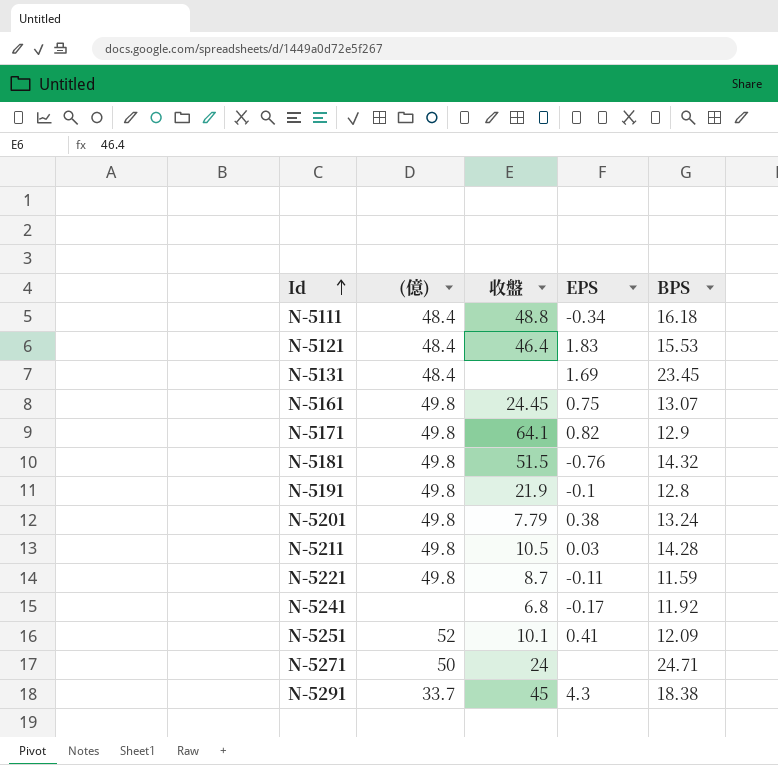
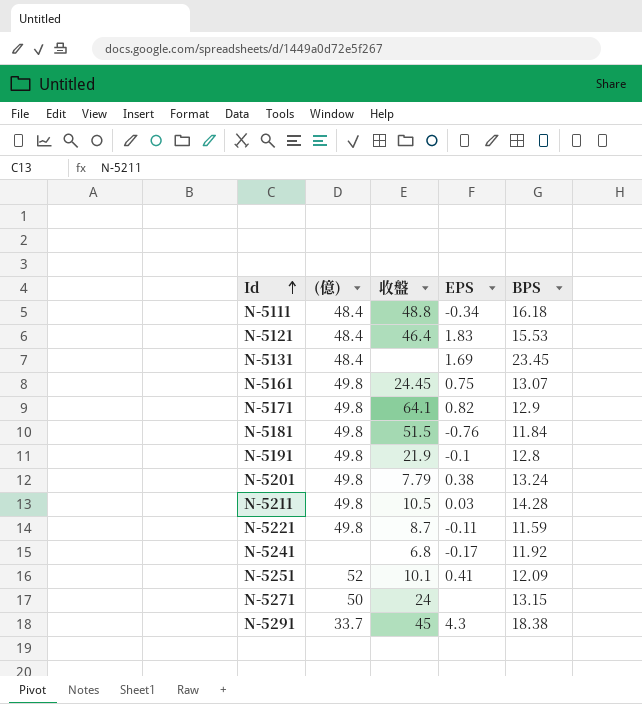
N-5181 | BPS: 14.32 -> 11.84
N-5271 | BPS: 24.71 -> 13.15

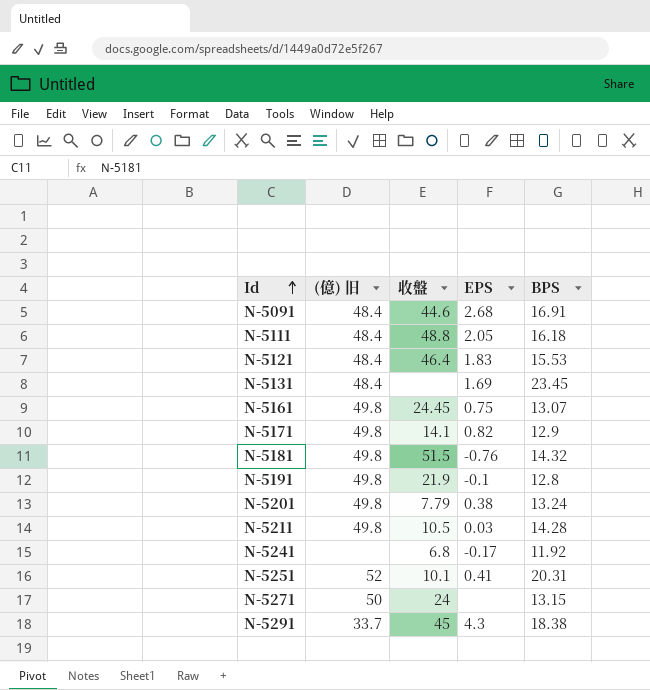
column name: (億) -> (億) 旧
row N-5221: 49.8 | 8.7 | -0.11 | 11.59 -> none
row N-5091: none -> 48.4 | 44.6 | 2.68 | 16.91
N-5111 | EPS: -0.34 -> 2.05
N-5171 | 收盤: 64.1 -> 14.1
N-5181 | BPS: 11.84 -> 14.32
N-5251 | BPS: 12.09 -> 20.31

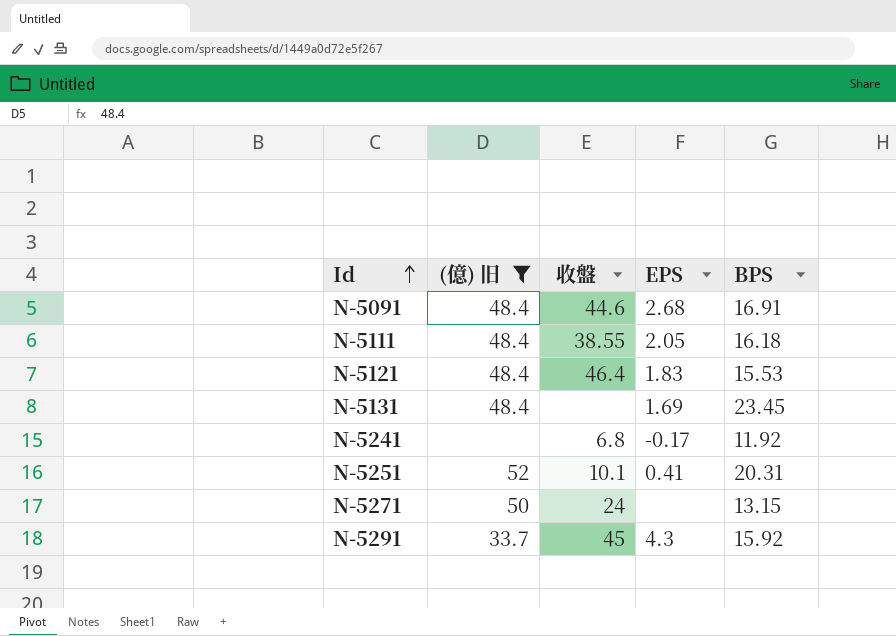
filter: none -> (億) 旧 != 49.8
N-5111 | 收盤: 48.8 -> 38.55
N-5291 | BPS: 18.38 -> 15.92

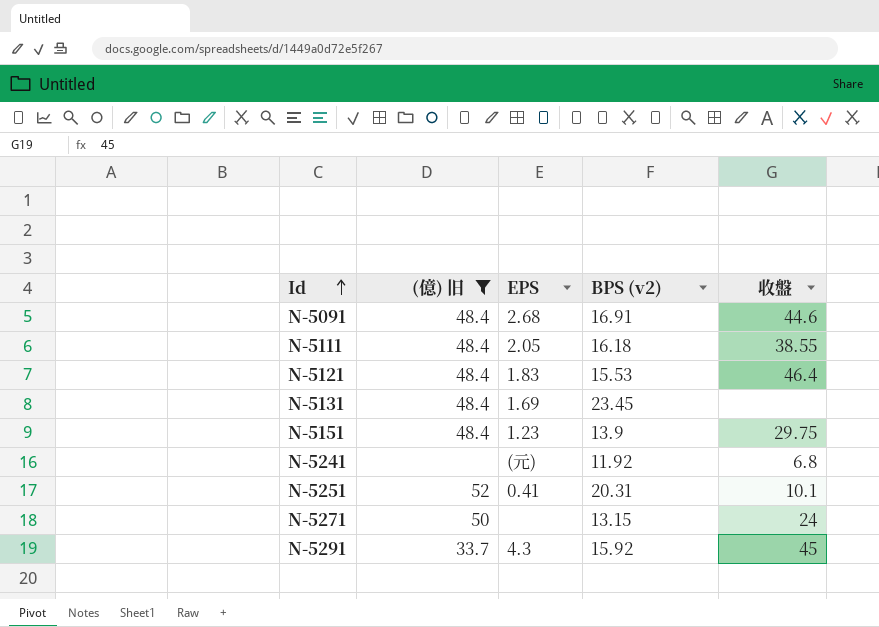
column name: BPS -> BPS (v2)
column 收盤 | position: 3 -> 5
row N-5151: none -> 48.4 | 1.23 | 13.9 | 29.75
N-5241 | EPS: -0.17 -> (元)

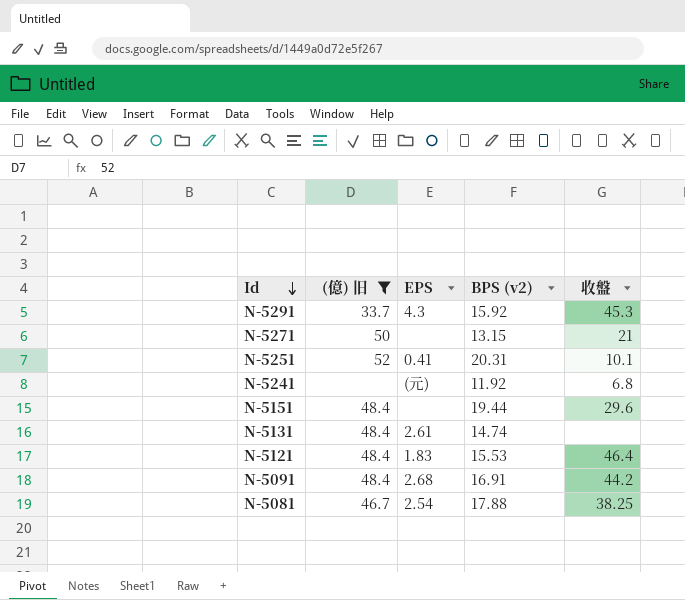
row order: Id ascending -> Id descending
row N-5111: 48.4 | 2.05 | 16.18 | 38.55 -> none
N-5291 | 收盤: 45 -> 45.3
N-5271 | 收盤: 24 -> 21
N-5151 | EPS: 1.23 -> none
N-5151 | BPS (v2): 13.9 -> 19.44
N-5151 | 收盤: 29.75 -> 29.6
N-5131 | EPS: 1.69 -> 2.61
N-5131 | BPS (v2): 23.45 -> 14.74
N-5091 | 收盤: 44.6 -> 44.2
row N-5081: none -> 46.7 | 2.54 | 17.88 | 38.25

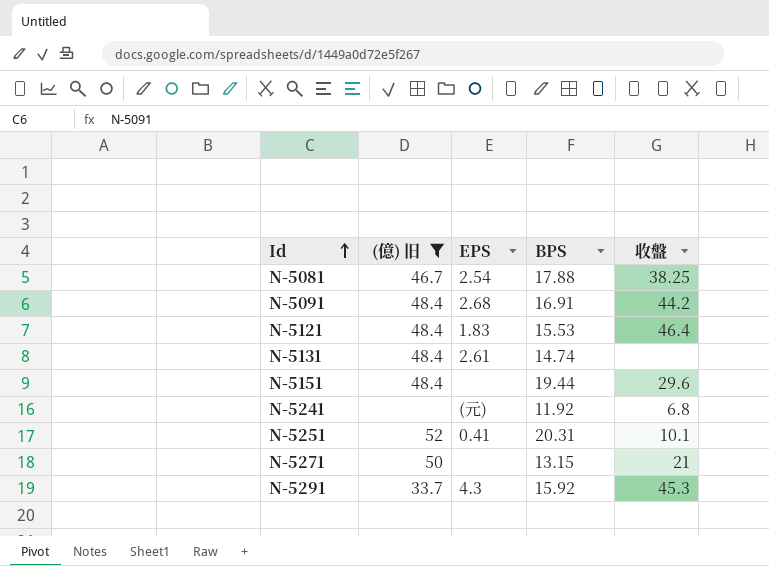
row order: Id descending -> Id ascending
column name: BPS (v2) -> BPS

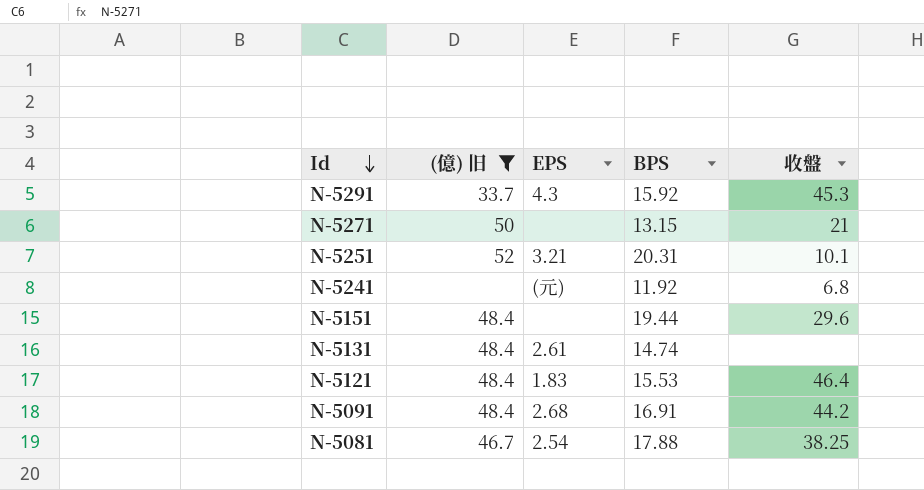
row order: Id ascending -> Id descending
N-5251 | EPS: 0.41 -> 3.21

